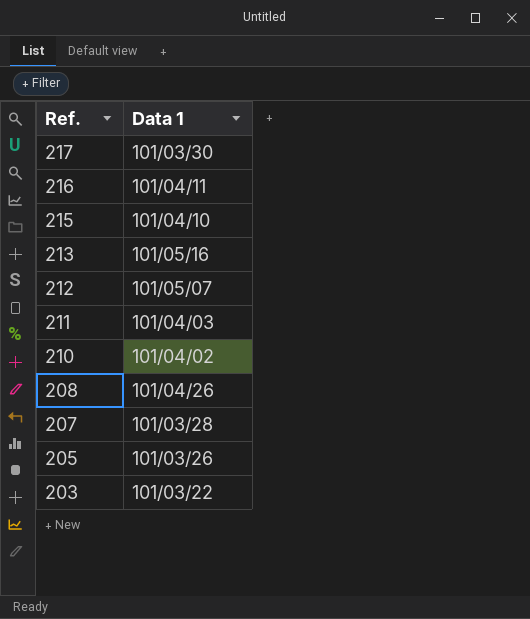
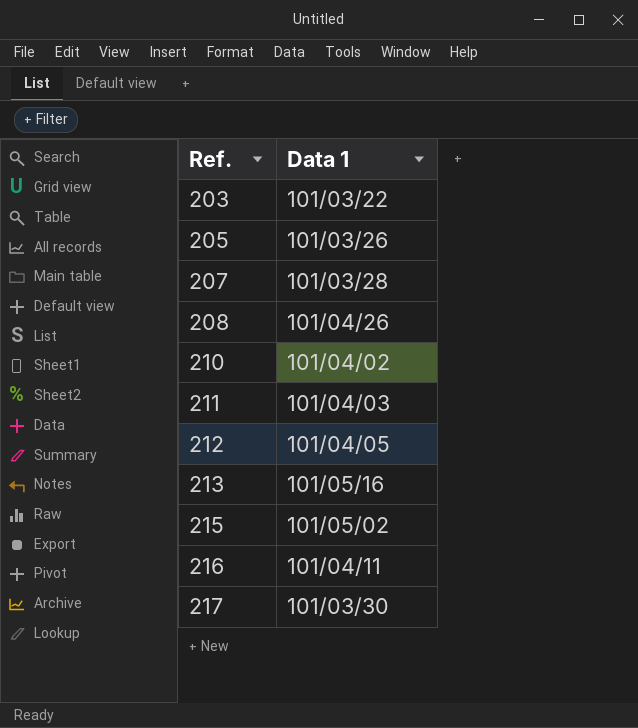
row order: Ref. descending -> Ref. ascending
212 | Data 1: 101/05/07 -> 101/04/05
215 | Data 1: 101/04/10 -> 101/05/02

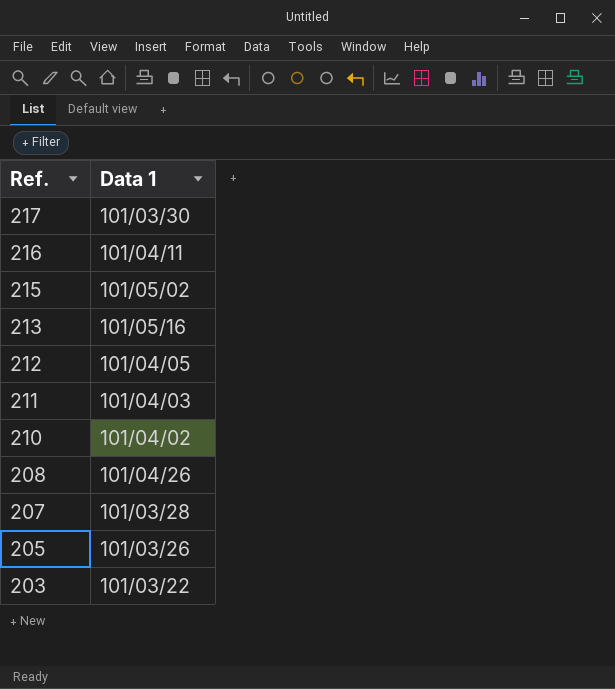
row order: Ref. ascending -> Ref. descending

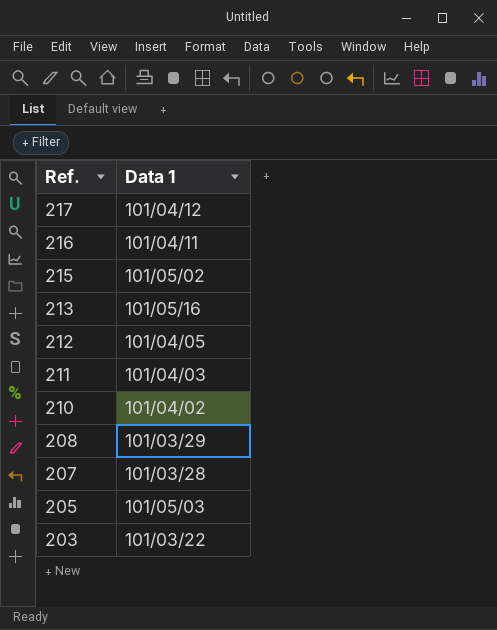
217 | Data 1: 101/03/30 -> 101/04/12
208 | Data 1: 101/04/26 -> 101/03/29
205 | Data 1: 101/03/26 -> 101/05/03

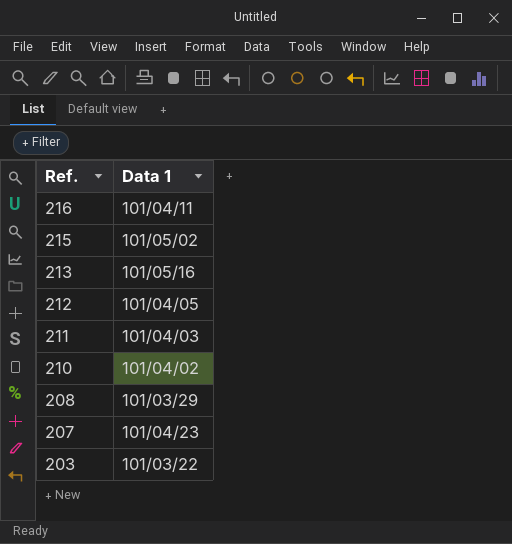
row 217: 101/04/12 -> none
row 205: 101/05/03 -> none
207 | Data 1: 101/03/28 -> 101/04/23

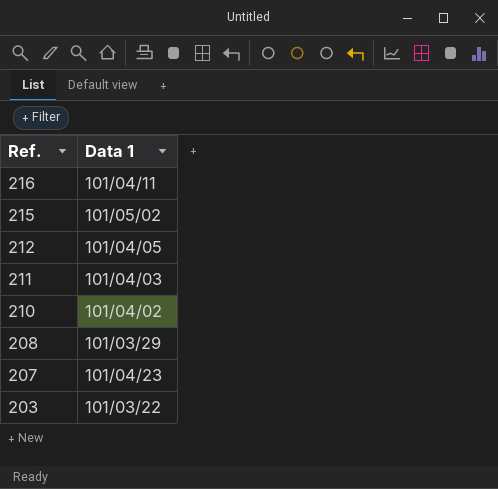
row 213: 101/05/16 -> none

